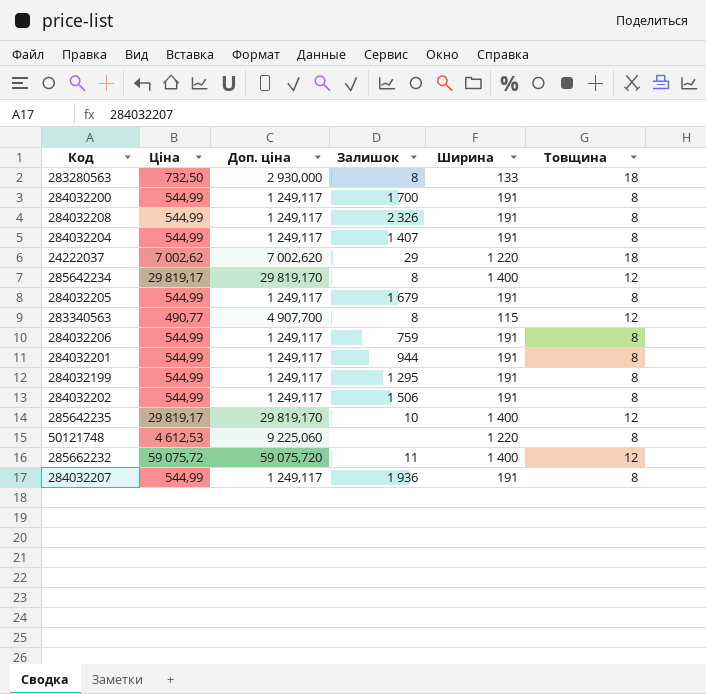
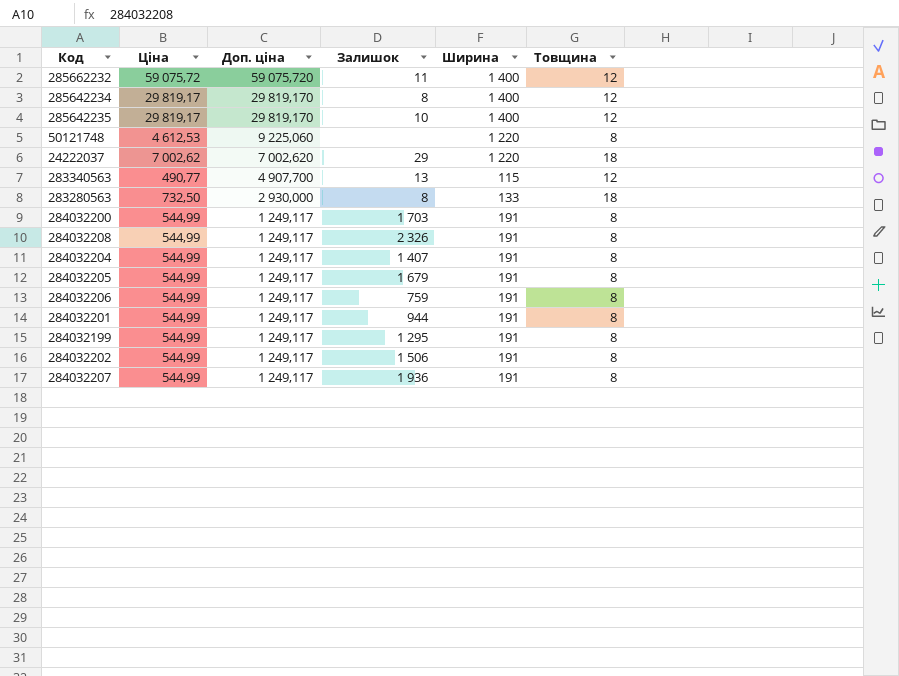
row order: none -> Доп. ціна descending
283340563 | Залишок: 8 -> 13
284032200 | Залишок: 1 700 -> 1 703

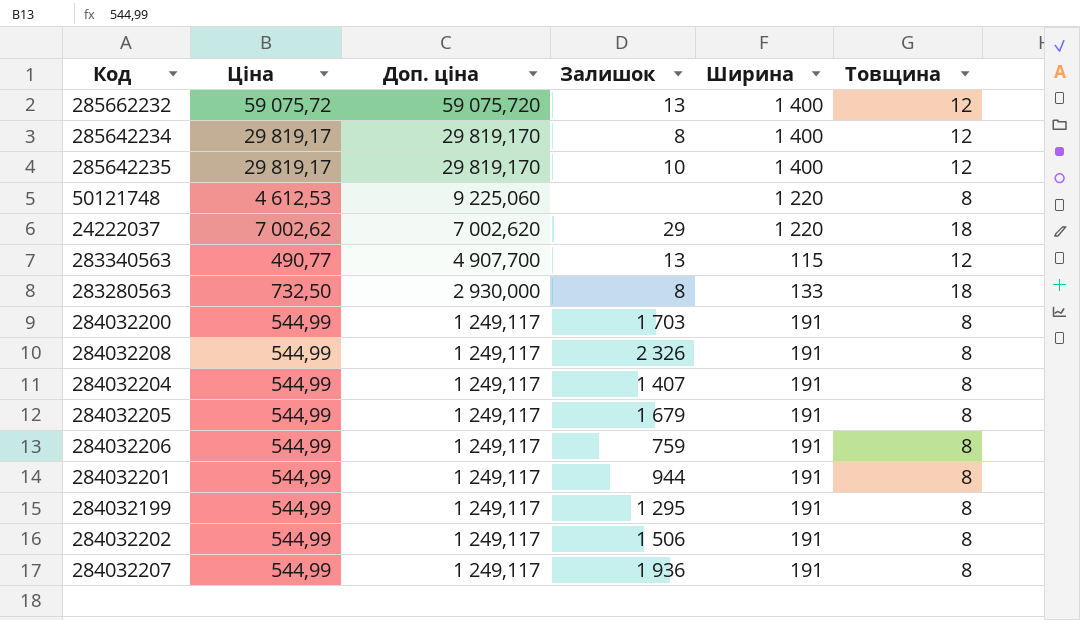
285662232 | Залишок: 11 -> 13

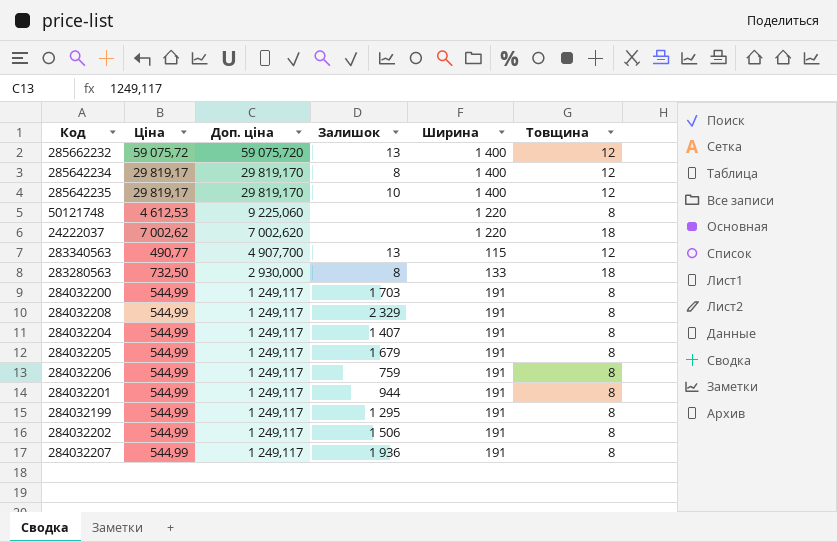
24222037 | Залишок: 29 -> none
284032208 | Залишок: 2 326 -> 2 329

